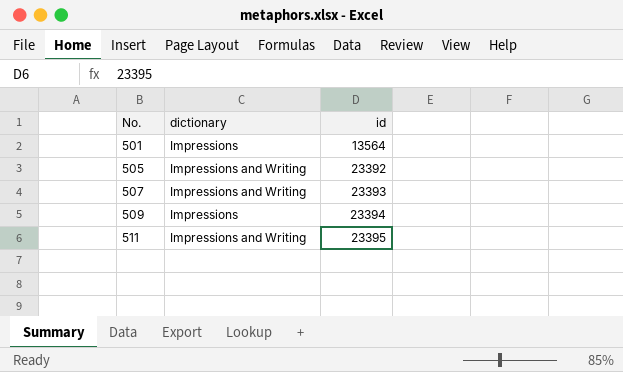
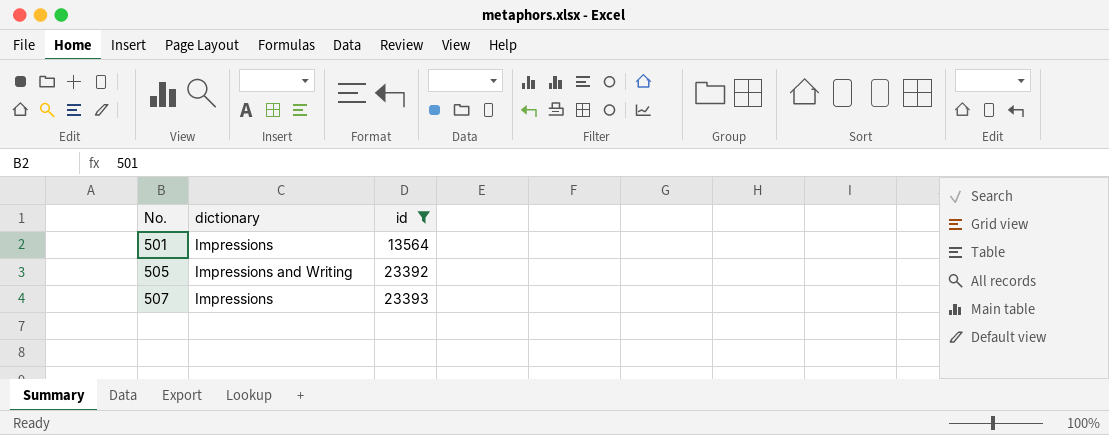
filter: none -> id <= 23393
507 | dictionary: Impressions and Writing -> Impressions

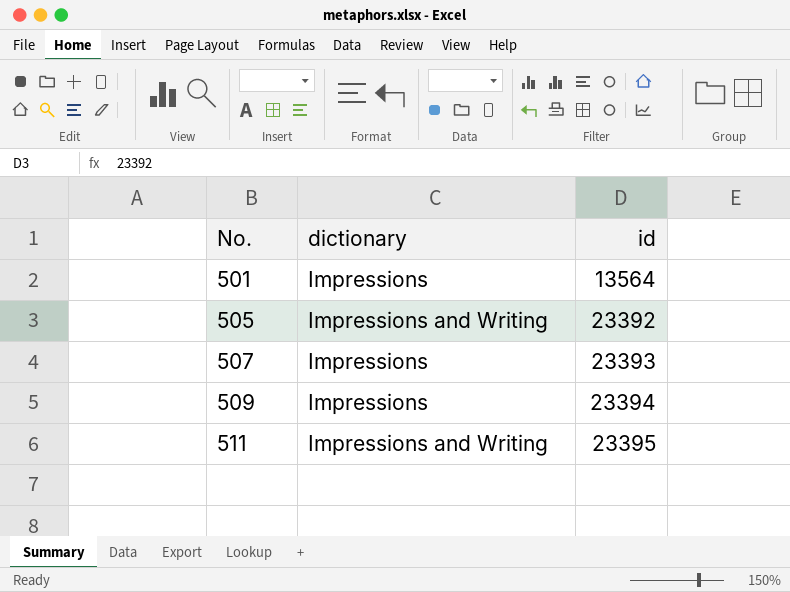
filter: id <= 23393 -> none

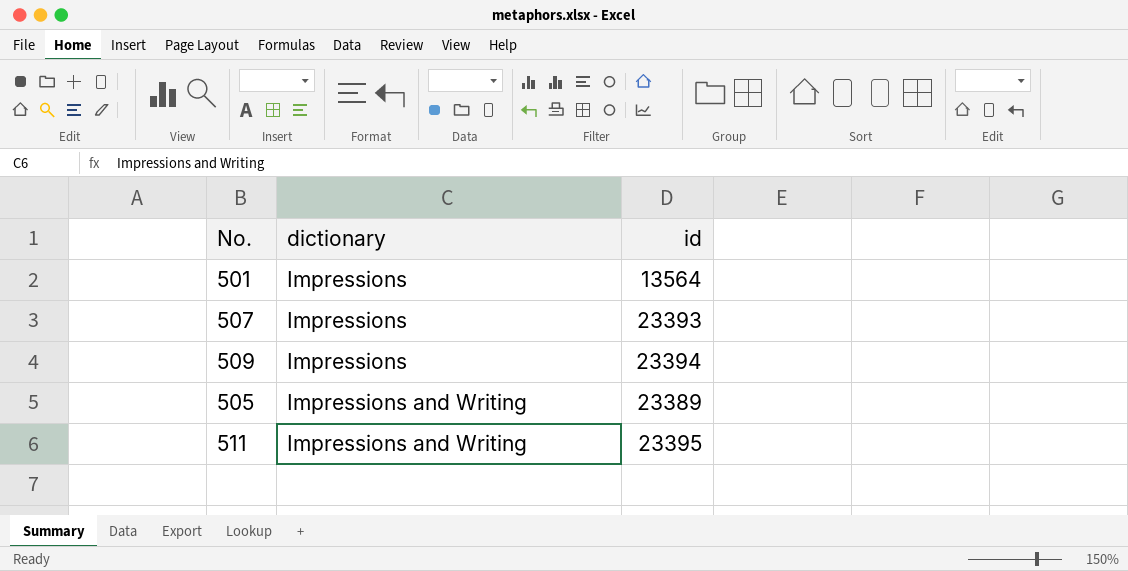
row order: No. ascending -> dictionary ascending
505 | id: 23392 -> 23389

